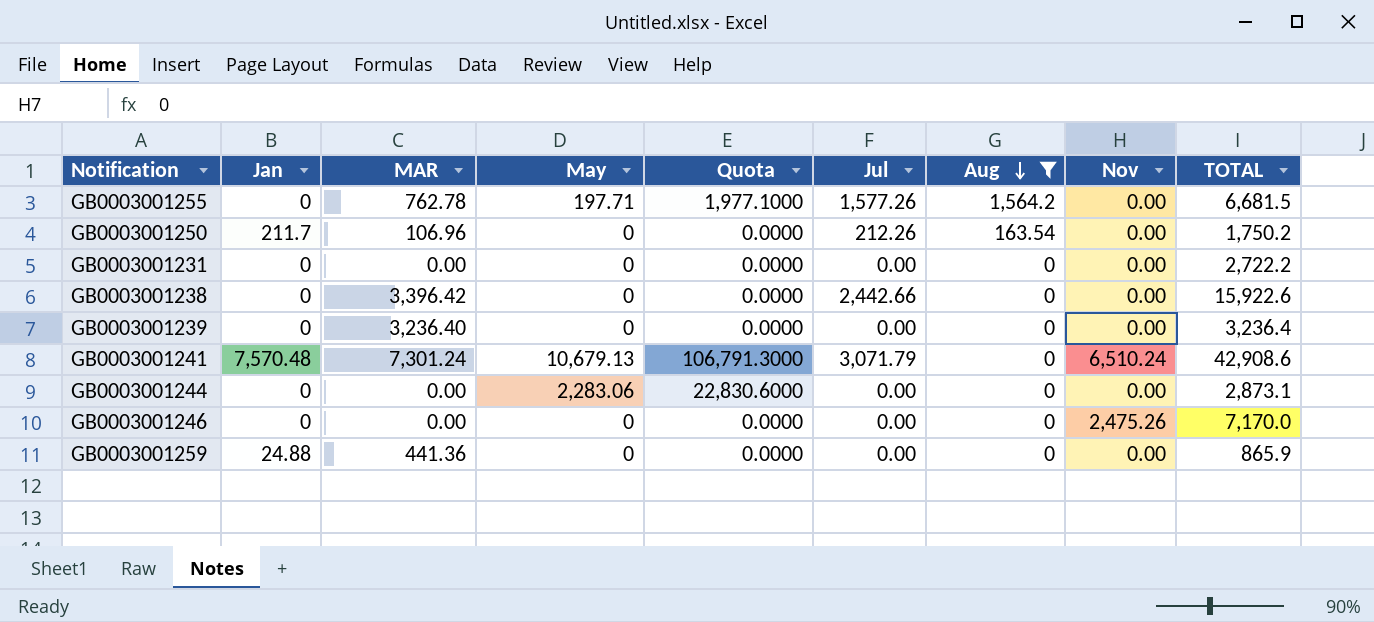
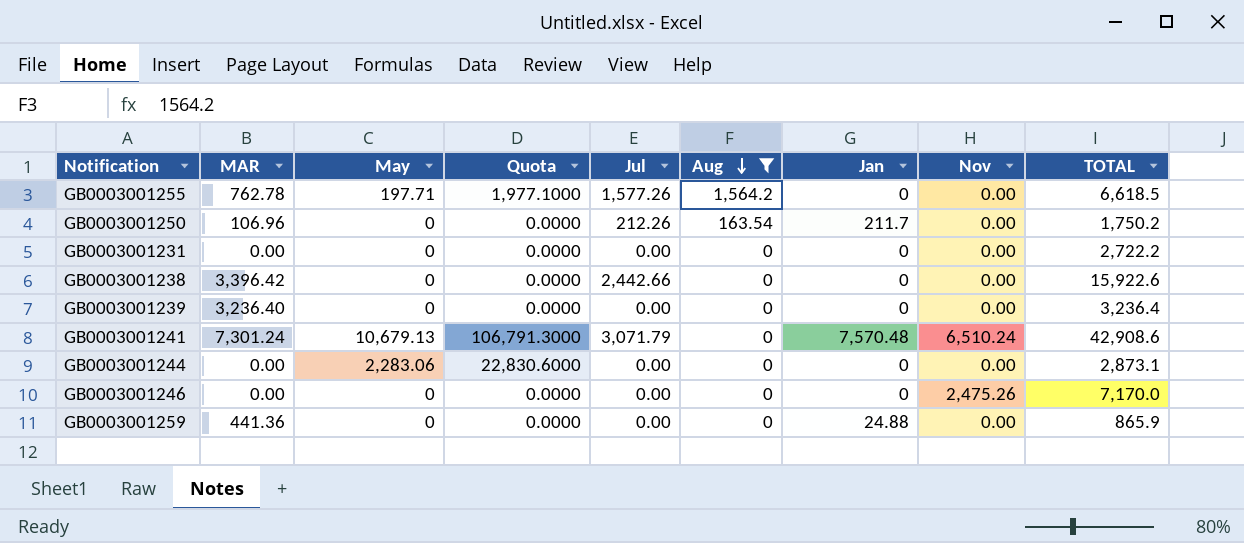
column Jan | position: 2 -> 7
GB0003001255 | TOTAL: 6,681.5 -> 6,618.5

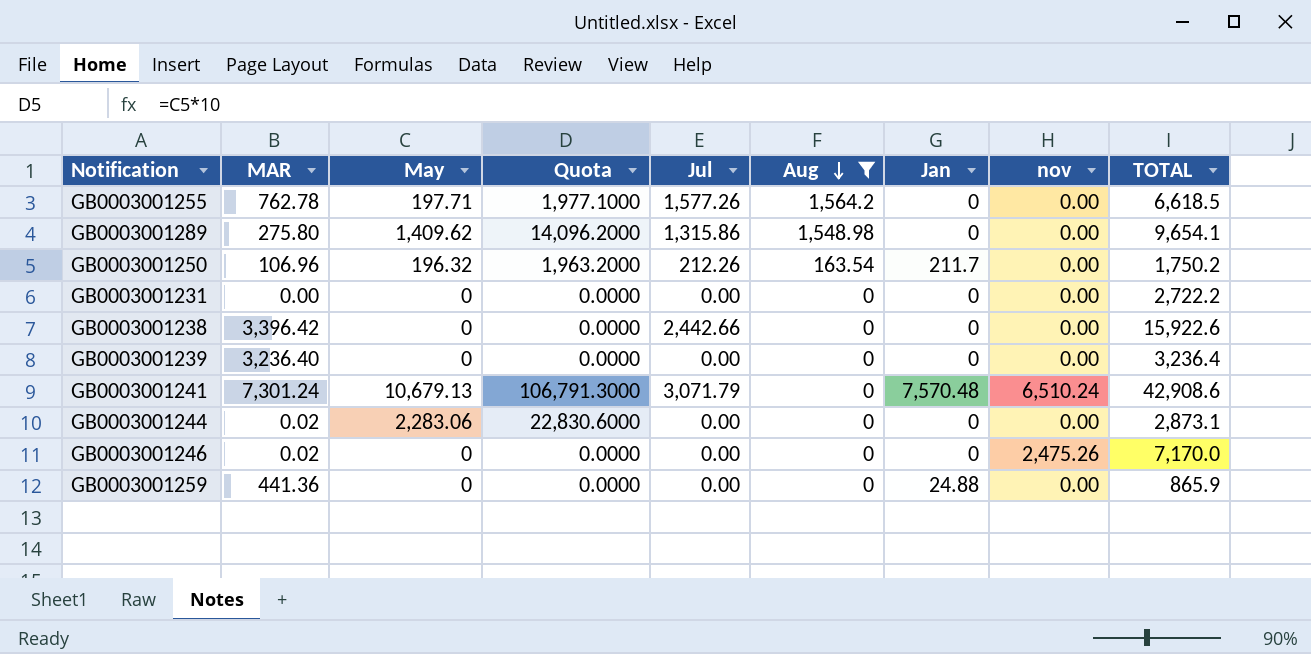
column name: Nov -> nov
row GB0003001289: none -> 275.80 | 1,409.62 | 14,096.2000 | 1,315.86 | 1,548.98 | 0 | 0.00 | 9,654.1
GB0003001250 | May: 0 -> 196.32
GB0003001250 | Quota: 0.0000 -> 1,963.2000
GB0003001244 | MAR: 0.00 -> 0.02
GB0003001246 | MAR: 0.00 -> 0.02

